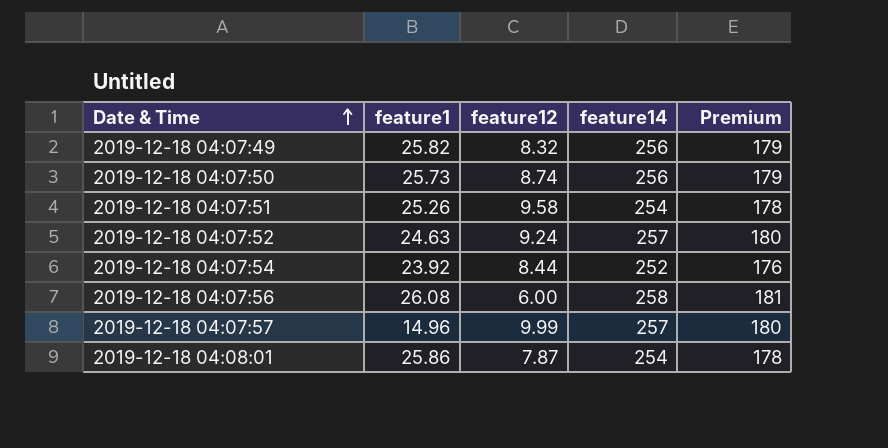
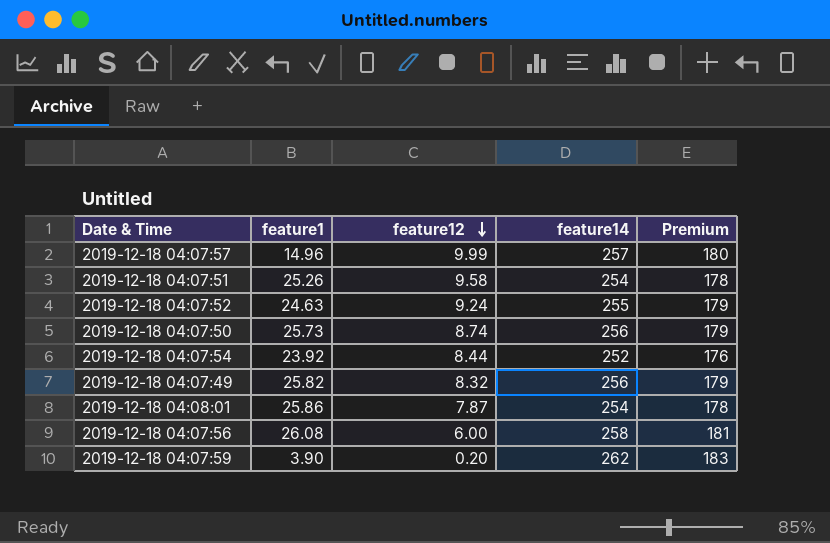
row order: Date & Time ascending -> feature12 descending
2019-12-18 04:07:52 | feature14: 257 -> 255
2019-12-18 04:07:52 | Premium: 180 -> 179
row 2019-12-18 04:07:59: none -> 3.90 | 0.20 | 262 | 183

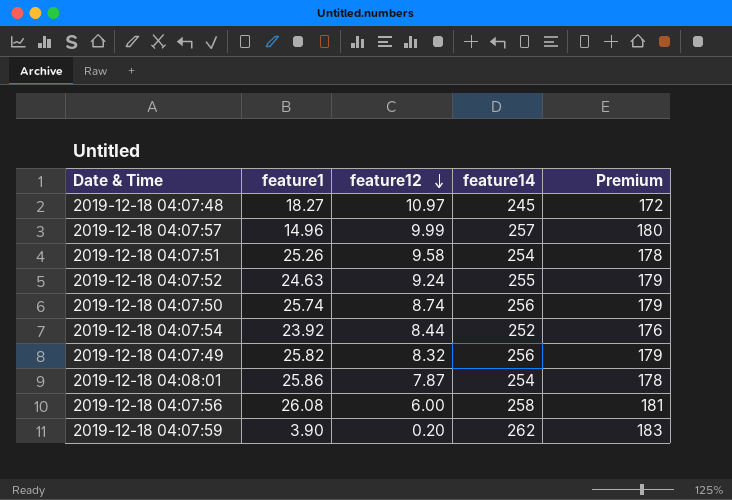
row 2019-12-18 04:07:48: none -> 18.27 | 10.97 | 245 | 172
2019-12-18 04:07:50 | feature1: 25.73 -> 25.74

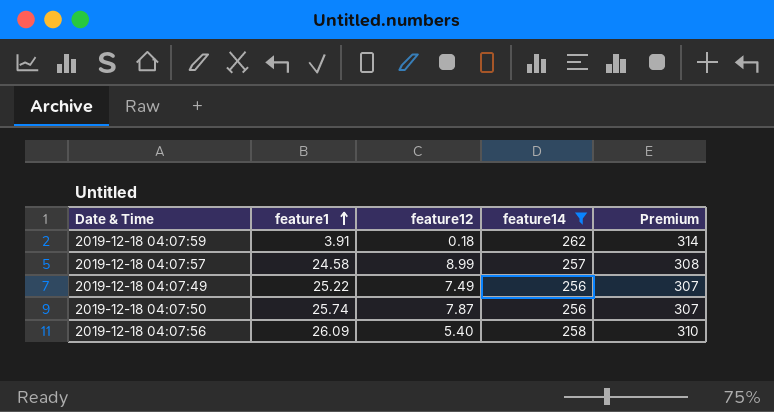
filter: none -> feature14 >= 256
row order: feature12 descending -> feature1 ascending
column Premium | formula: [feature14] * 0.7 -> [feature14] * 1.2
2019-12-18 04:07:59 | feature1: 3.90 -> 3.91
2019-12-18 04:07:59 | feature12: 0.20 -> 0.18
2019-12-18 04:07:57 | feature1: 14.96 -> 24.58
2019-12-18 04:07:57 | feature12: 9.99 -> 8.99
2019-12-18 04:07:49 | feature1: 25.82 -> 25.22
2019-12-18 04:07:49 | feature12: 8.32 -> 7.49
2019-12-18 04:07:50 | feature12: 8.74 -> 7.87
2019-12-18 04:07:56 | feature1: 26.08 -> 26.09
2019-12-18 04:07:56 | feature12: 6.00 -> 5.40

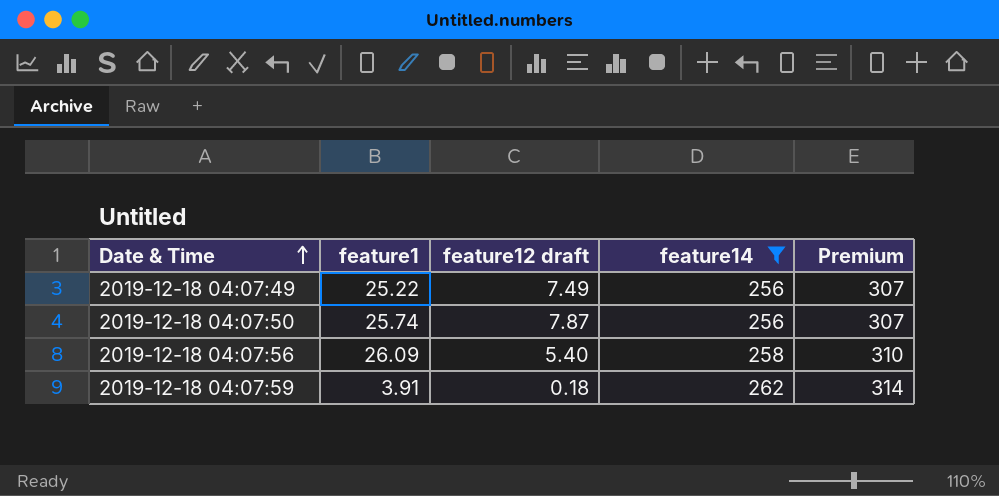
row order: feature1 ascending -> Date & Time ascending
column name: feature12 -> feature12 draft
row 2019-12-18 04:07:57: 24.58 | 8.99 | 257 | 308 -> none

